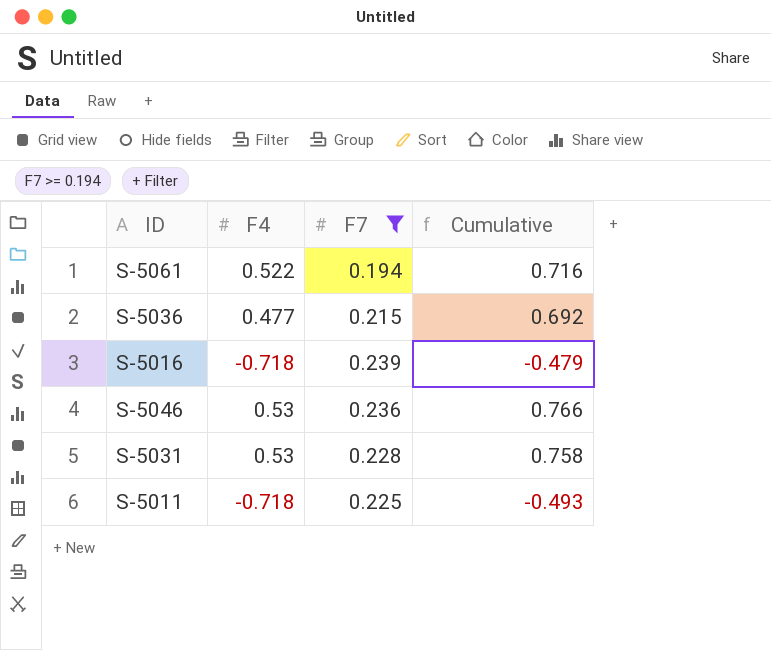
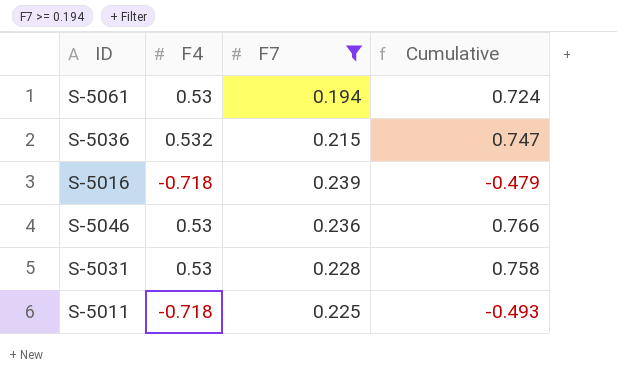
S-5061 | F4: 0.522 -> 0.53
S-5061 | Cumulative: 0.716 -> 0.724
S-5036 | F4: 0.477 -> 0.532
S-5036 | Cumulative: 0.692 -> 0.747

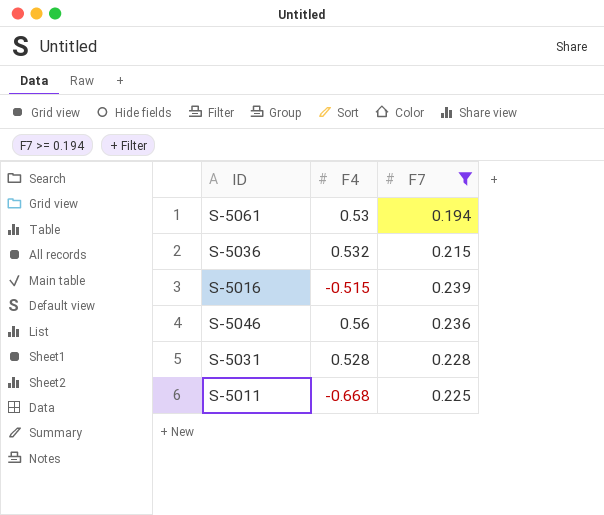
column Cumulative | formula: [F4] + [F7] -> none
S-5016 | F4: -0.718 -> -0.515
S-5046 | F4: 0.53 -> 0.56
S-5031 | F4: 0.53 -> 0.528
S-5011 | F4: -0.718 -> -0.668

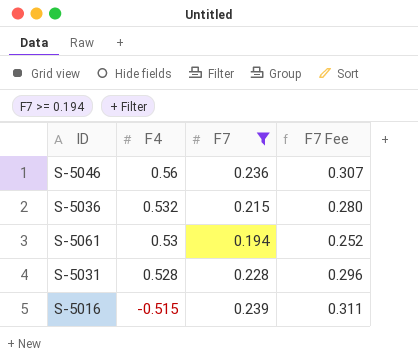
row order: none -> F4 descending
column F7 Fee | formula: none -> [F7] * 1.3
row S-5011: -0.668 | 0.225 -> none

